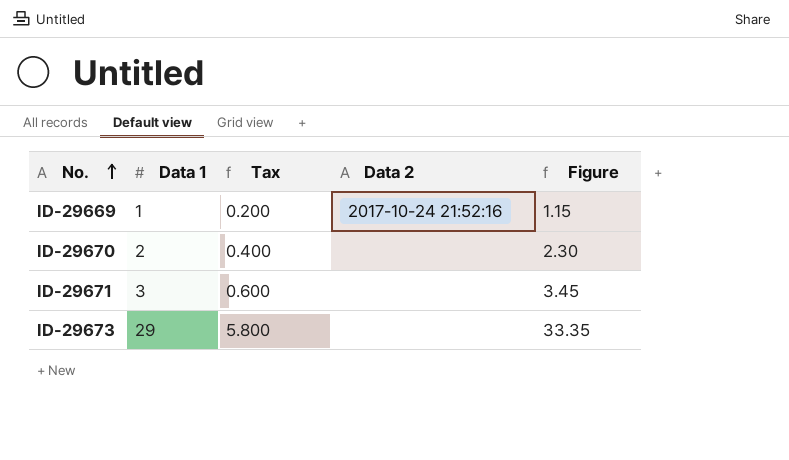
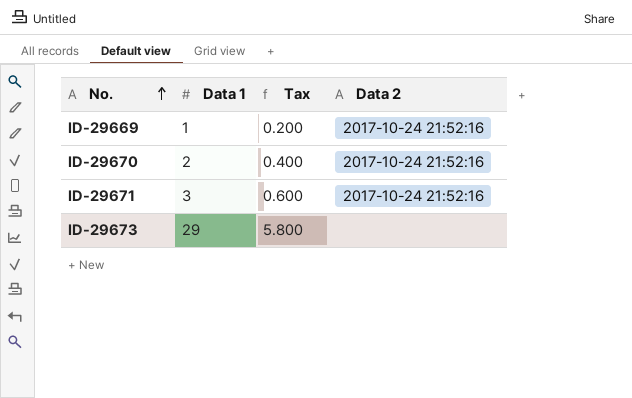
column Figure | formula: [Data 1] * 1.15 -> none
ID-29670 | Data 2: none -> 2017-10-24 21:52:16
ID-29671 | Data 2: none -> 2017-10-24 21:52:16

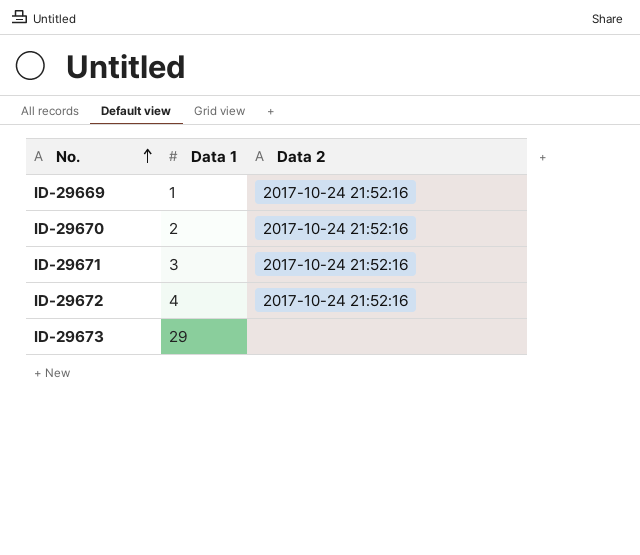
column Tax | formula: [Data 1] * 0.2 -> none
row ID-29672: none -> 4 | 2017-10-24 21:52:16

